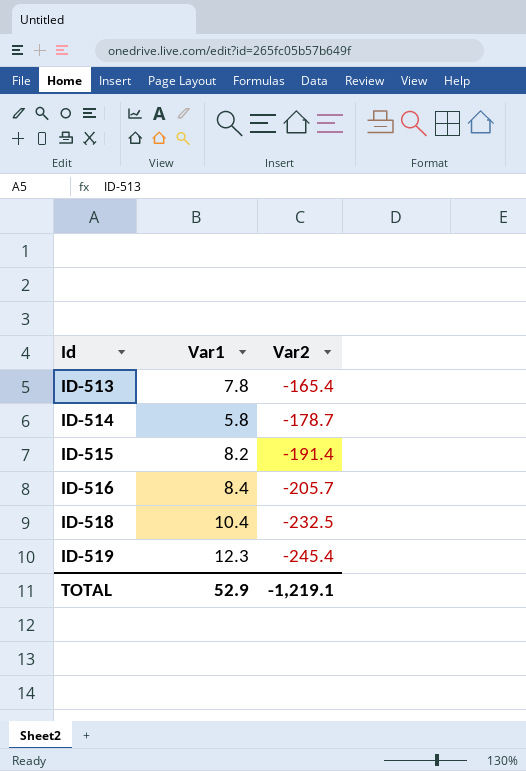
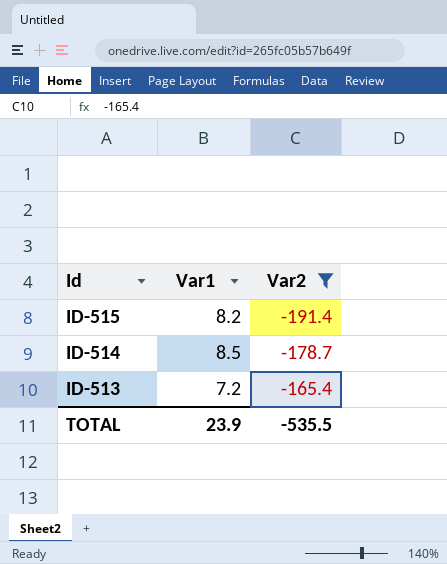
filter: none -> Var2 >= -191.4
row order: Id ascending -> Id descending
ID-514 | Var1: 5.8 -> 8.5
ID-513 | Var1: 7.8 -> 7.2
TOTAL | Var1: 52.9 -> 23.9
TOTAL | Var2: -1,219.1 -> -535.5

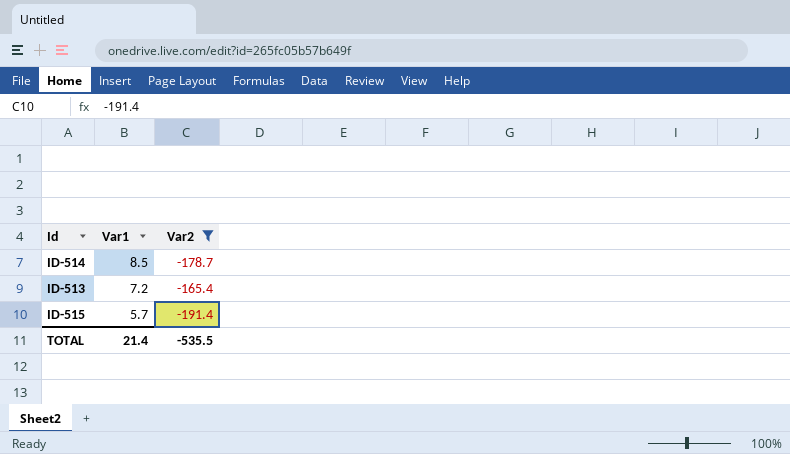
row order: Id descending -> Var1 descending
ID-515 | Var1: 8.2 -> 5.7
TOTAL | Var1: 23.9 -> 21.4

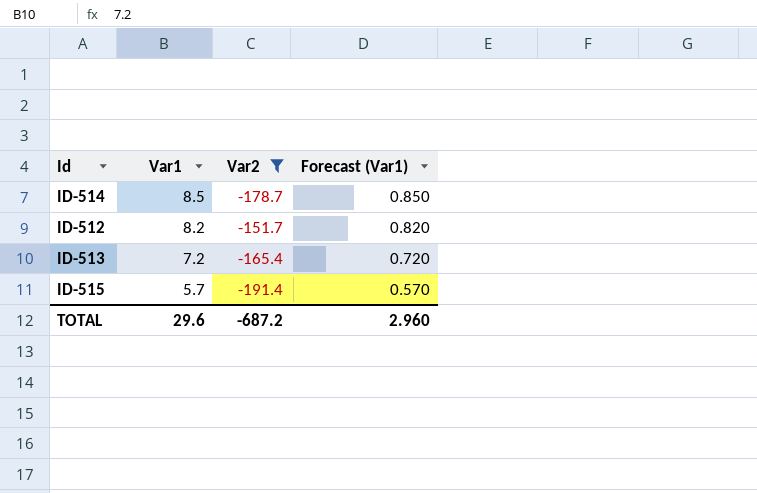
column Forecast (Var1) | formula: none -> [Var1] * 0.1
row ID-512: none -> 8.2 | -151.7 | 0.820
TOTAL | Var1: 21.4 -> 29.6
TOTAL | Var2: -535.5 -> -687.2

